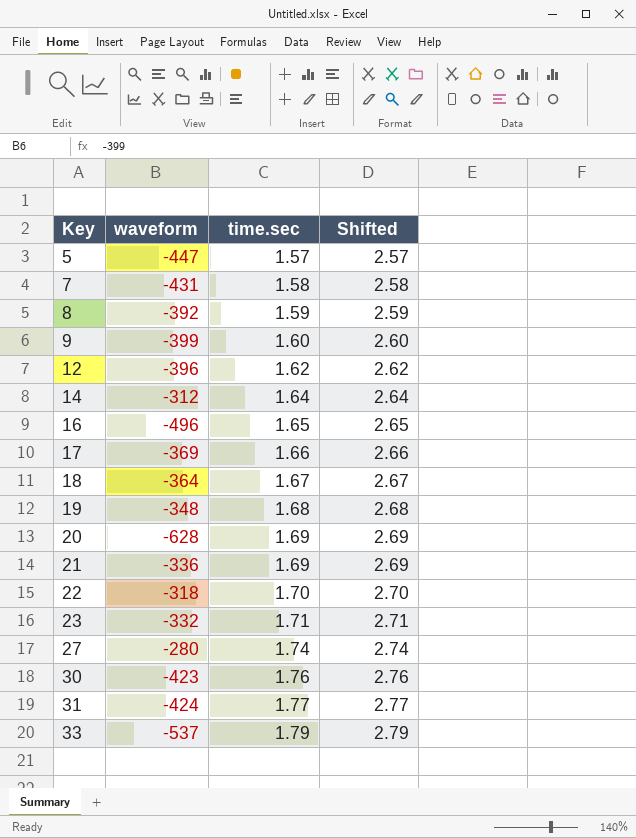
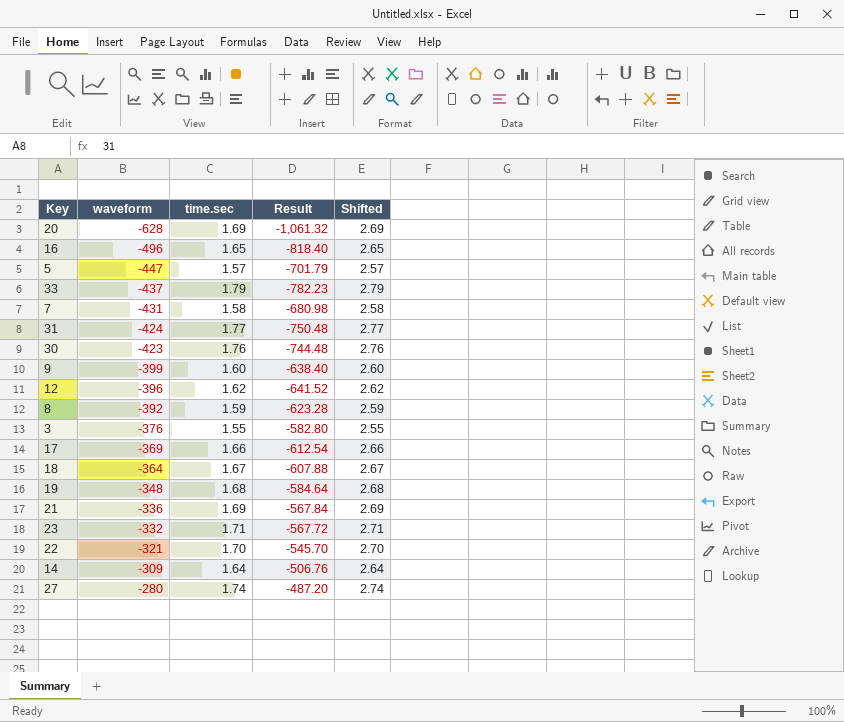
row order: Key ascending -> waveform ascending
column Result | formula: none -> [waveform] * [time.sec]
33 | waveform: -537 -> -437
row 3: none -> -376 | 1.55 | -582.80 | 2.55
22 | waveform: -318 -> -321
14 | waveform: -312 -> -309

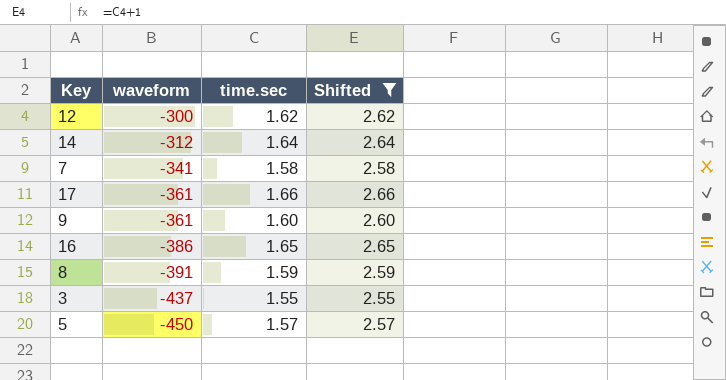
filter: none -> Shifted <= 2.66
row order: waveform ascending -> waveform descending
column Result | formula: [waveform] * [time.sec] -> none
12 | waveform: -396 -> -300
14 | waveform: -309 -> -312
7 | waveform: -431 -> -341
17 | waveform: -369 -> -361
9 | waveform: -399 -> -361
16 | waveform: -496 -> -386
8 | waveform: -392 -> -391
3 | waveform: -376 -> -437
5 | waveform: -447 -> -450

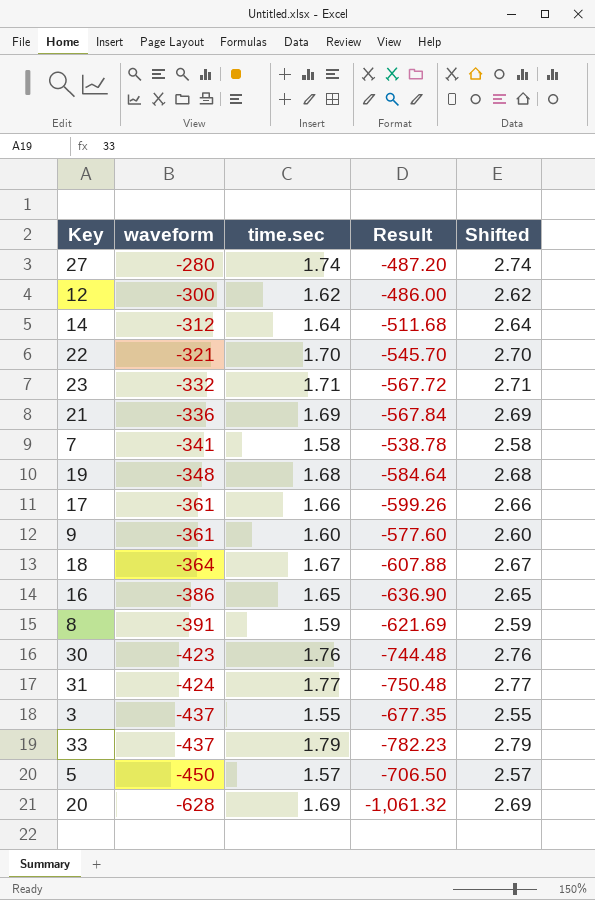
filter: Shifted <= 2.66 -> none
column Result | formula: none -> [waveform] * [time.sec]

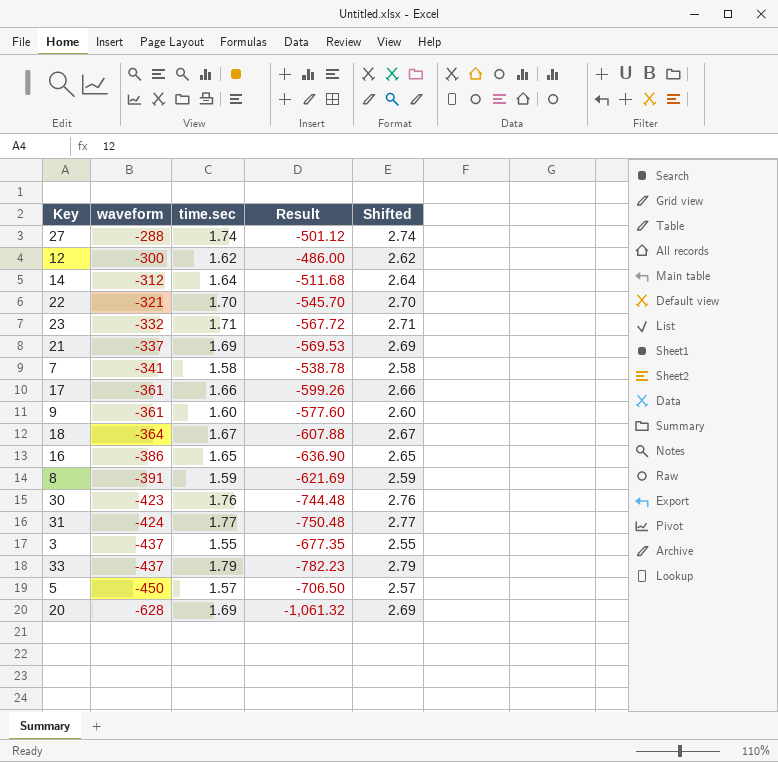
row 19: -348 | 1.68 | -584.64 | 2.68 -> none
27 | waveform: -280 -> -288
27 | Result: -487.20 -> -501.12
21 | waveform: -336 -> -337
21 | Result: -567.84 -> -569.53

